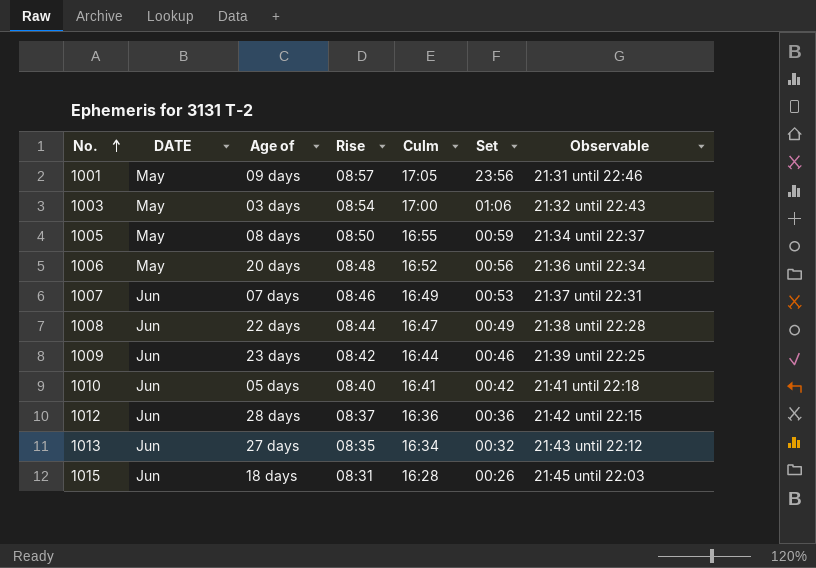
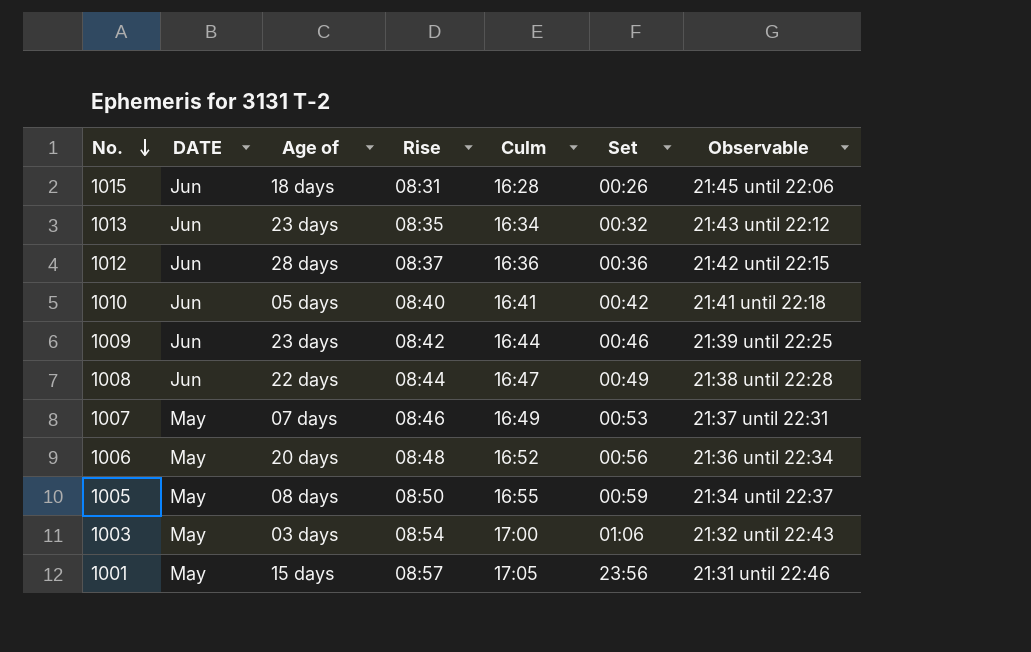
row order: No. ascending -> No. descending
1015 | Observable: 21:45 until 22:03 -> 21:45 until 22:06
1013 | Age of: 27 days -> 23 days
1007 | DATE: Jun -> May
1001 | Age of: 09 days -> 15 days

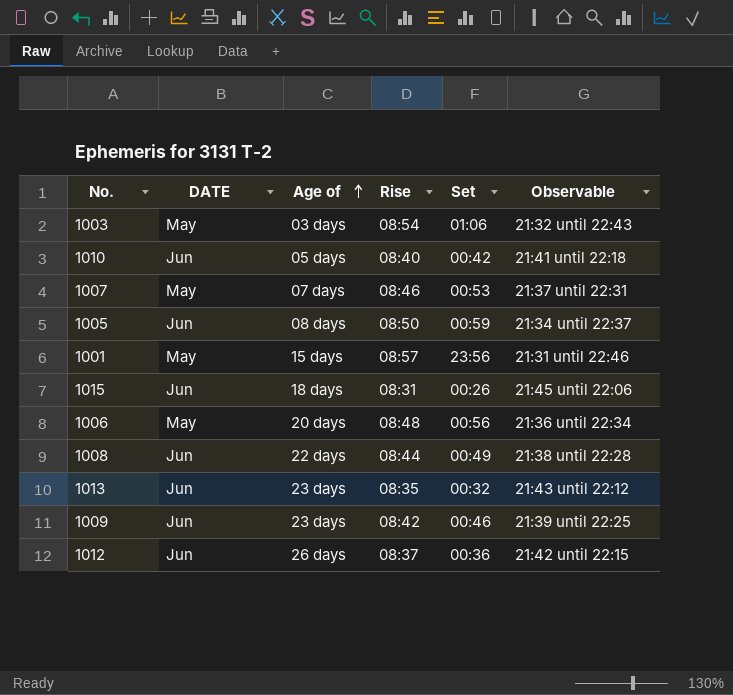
row order: No. descending -> Age of ascending
column Culm | position: 5 -> none
1005 | DATE: May -> Jun
1012 | Age of: 28 days -> 26 days

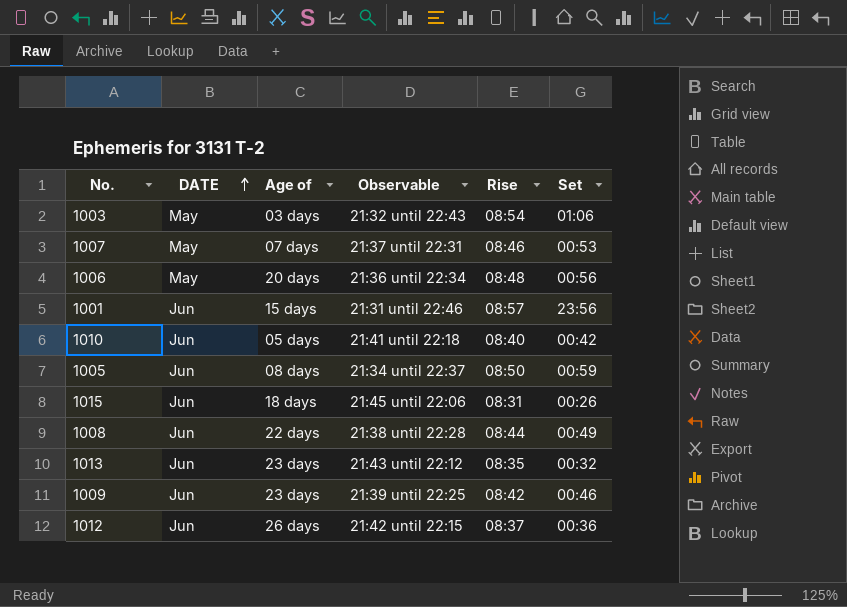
row order: Age of ascending -> DATE ascending
column Observable | position: 6 -> 4
1001 | DATE: May -> Jun

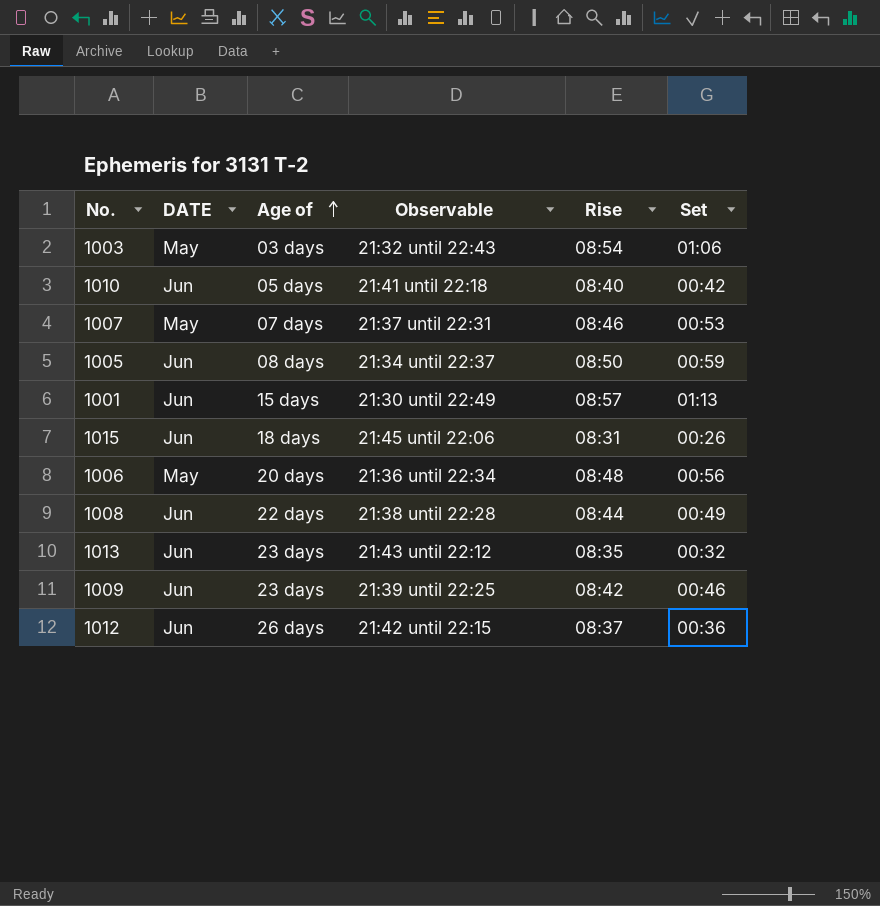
row order: DATE ascending -> Age of ascending
1001 | Observable: 21:31 until 22:46 -> 21:30 until 22:49
1001 | Set: 23:56 -> 01:13

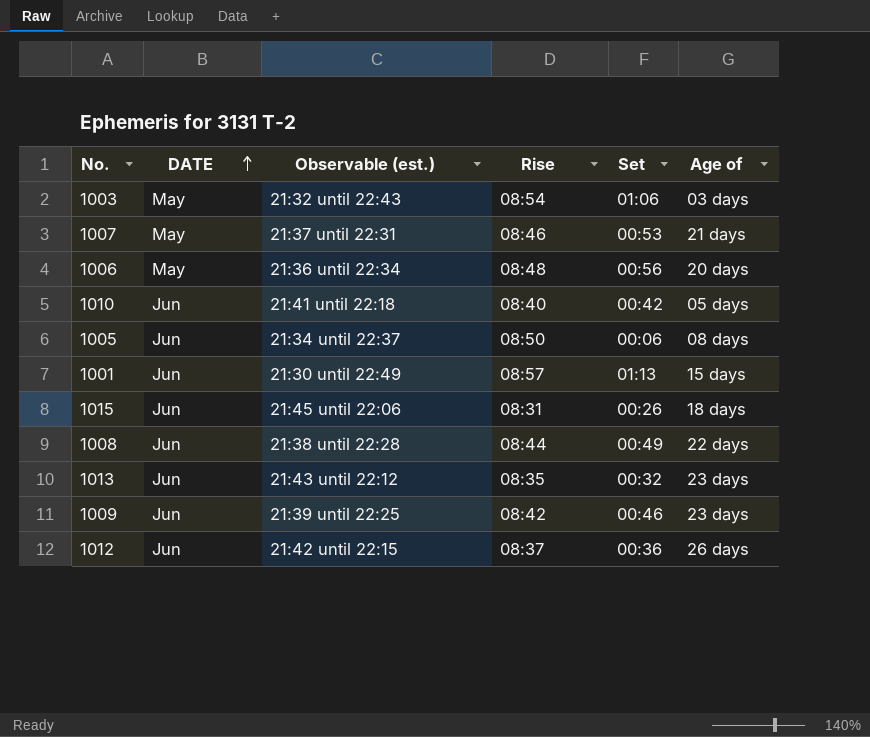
row order: Age of ascending -> DATE ascending
column name: Observable -> Observable (est.)
column Age of | position: 3 -> 6
1007 | Age of: 07 days -> 21 days
1005 | Set: 00:59 -> 00:06

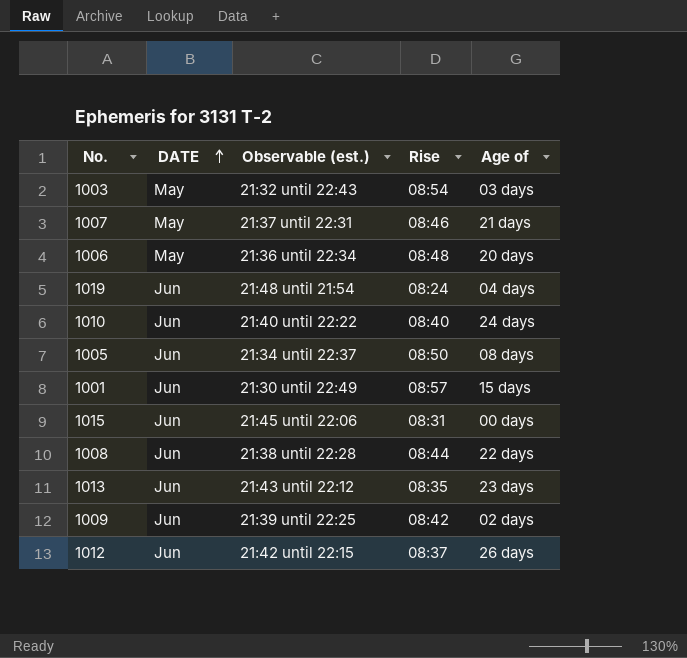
column Set | position: 5 -> none
row 1019: none -> Jun | 21:48 until 21:54 | 08:24 | 04 days
1010 | Observable (est.): 21:41 until 22:18 -> 21:40 until 22:22
1010 | Age of: 05 days -> 24 days
1015 | Age of: 18 days -> 00 days
1009 | Age of: 23 days -> 02 days

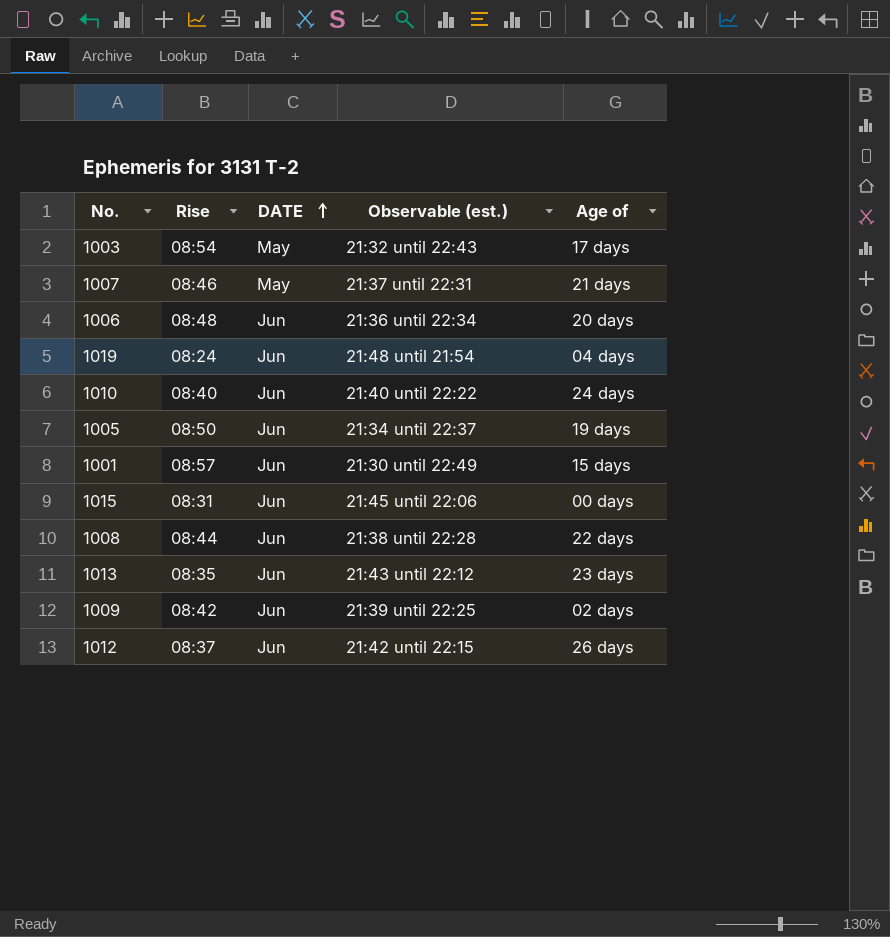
column Rise | position: 4 -> 2
1003 | Age of: 03 days -> 17 days
1006 | DATE: May -> Jun
1005 | Age of: 08 days -> 19 days

